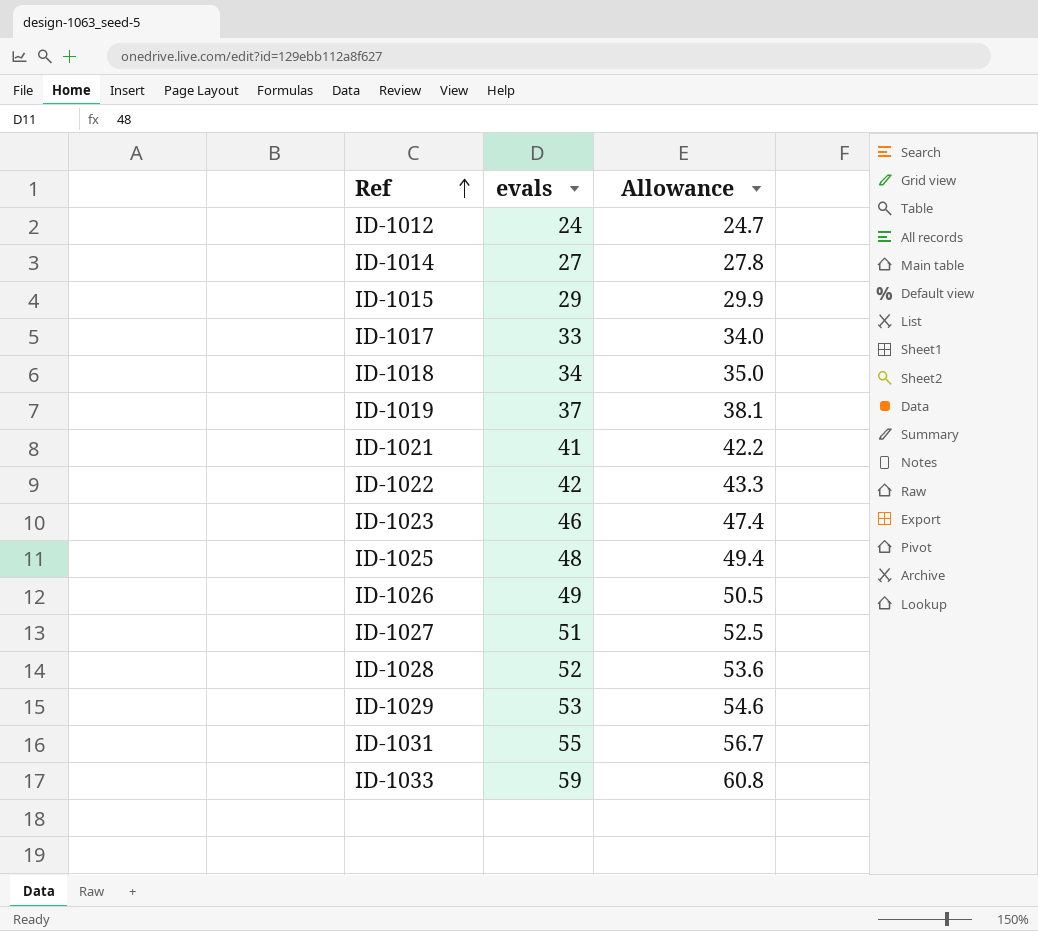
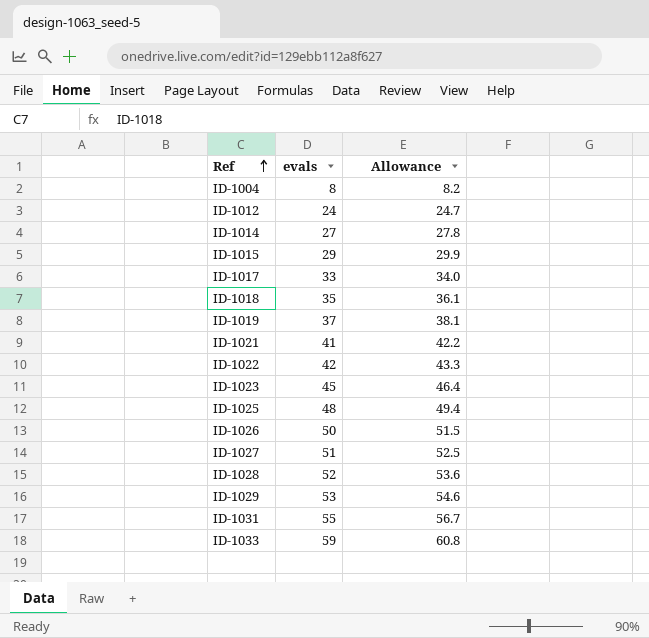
row ID-1004: none -> 8 | 8.2
ID-1018 | evals: 34 -> 35
ID-1018 | Allowance: 35.0 -> 36.1
ID-1023 | evals: 46 -> 45
ID-1023 | Allowance: 47.4 -> 46.4
ID-1026 | evals: 49 -> 50
ID-1026 | Allowance: 50.5 -> 51.5

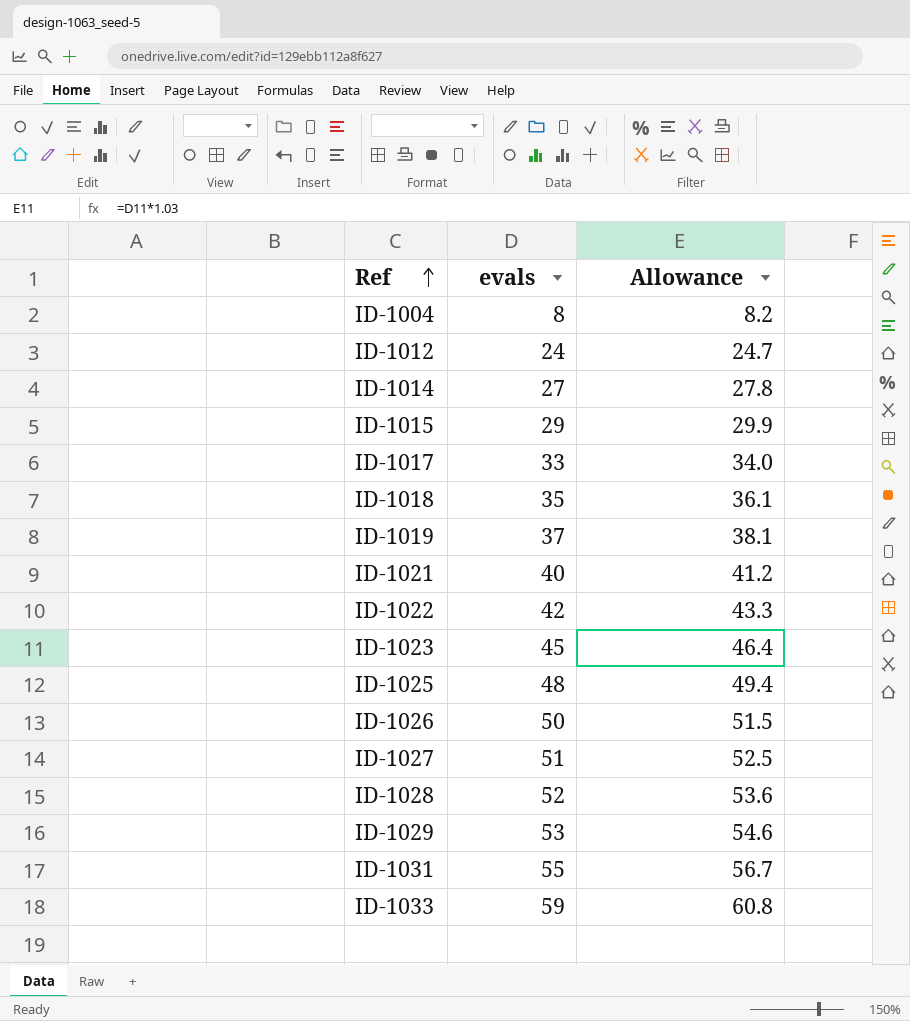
ID-1021 | evals: 41 -> 40
ID-1021 | Allowance: 42.2 -> 41.2

